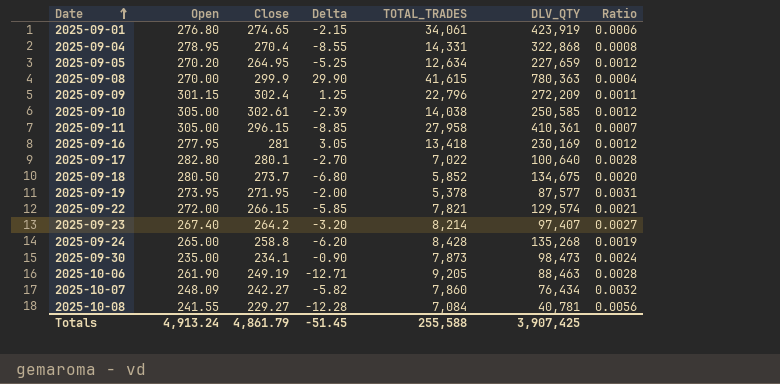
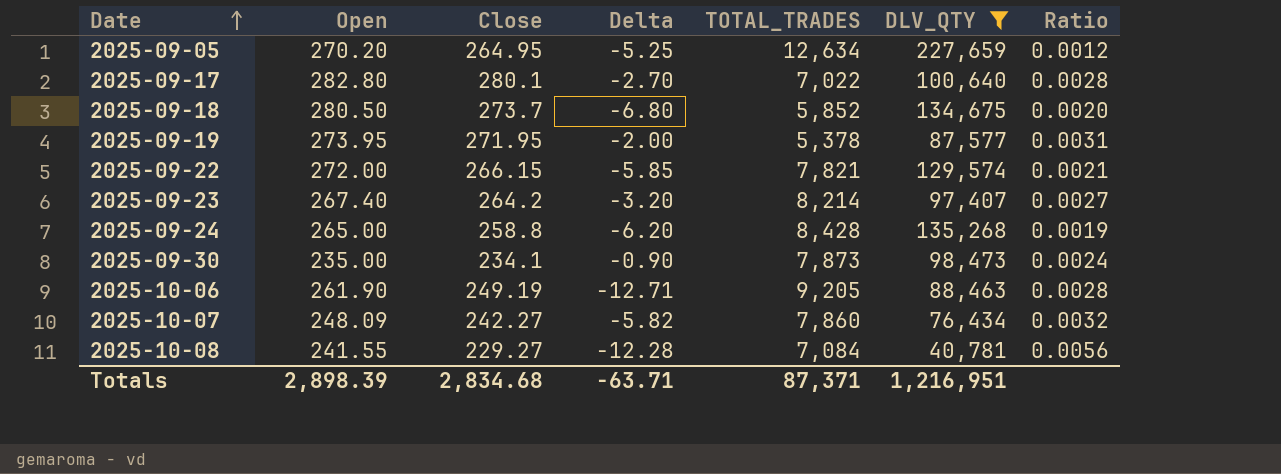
filter: none -> DLV_QTY <= 227,659
Totals | Open: 4,913.24 -> 2,898.39
Totals | Close: 4,861.79 -> 2,834.68
Totals | Delta: -51.45 -> -63.71
Totals | TOTAL_TRADES: 255,588 -> 87,371
Totals | DLV_QTY: 3,907,425 -> 1,216,951

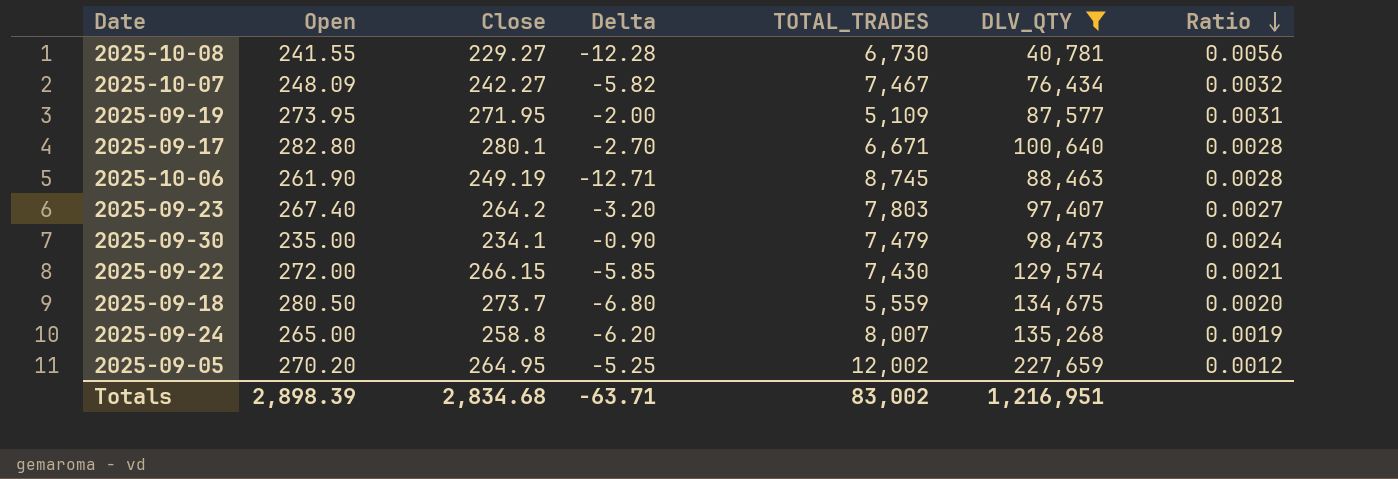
row order: Date ascending -> Ratio descending
2025-10-08 | TOTAL_TRADES: 7,084 -> 6,730
2025-10-07 | TOTAL_TRADES: 7,860 -> 7,467
2025-09-19 | TOTAL_TRADES: 5,378 -> 5,109
2025-09-17 | TOTAL_TRADES: 7,022 -> 6,671
2025-10-06 | TOTAL_TRADES: 9,205 -> 8,745
2025-09-23 | TOTAL_TRADES: 8,214 -> 7,803
2025-09-30 | TOTAL_TRADES: 7,873 -> 7,479
2025-09-22 | TOTAL_TRADES: 7,821 -> 7,430
2025-09-18 | TOTAL_TRADES: 5,852 -> 5,559
2025-09-24 | TOTAL_TRADES: 8,428 -> 8,007
2025-09-05 | TOTAL_TRADES: 12,634 -> 12,002
Totals | TOTAL_TRADES: 87,371 -> 83,002

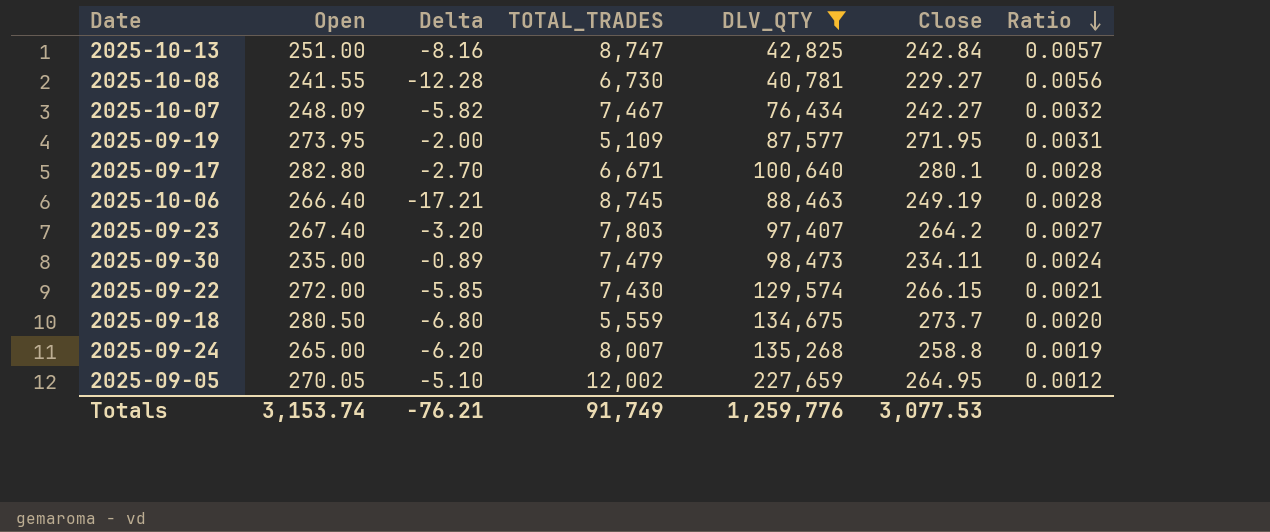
column Close | position: 3 -> 6
row 2025-10-13: none -> 251.00 | -8.16 | 8,747 | 42,825 | 242.84 | 0.0057
2025-10-06 | Open: 261.90 -> 266.40
2025-10-06 | Delta: -12.71 -> -17.21
2025-09-30 | Delta: -0.90 -> -0.89
2025-09-30 | Close: 234.1 -> 234.11
2025-09-05 | Open: 270.20 -> 270.05
2025-09-05 | Delta: -5.25 -> -5.10
Totals | Open: 2,898.39 -> 3,153.74
Totals | Delta: -63.71 -> -76.21
Totals | TOTAL_TRADES: 83,002 -> 91,749
Totals | DLV_QTY: 1,216,951 -> 1,259,776
Totals | Close: 2,834.68 -> 3,077.53

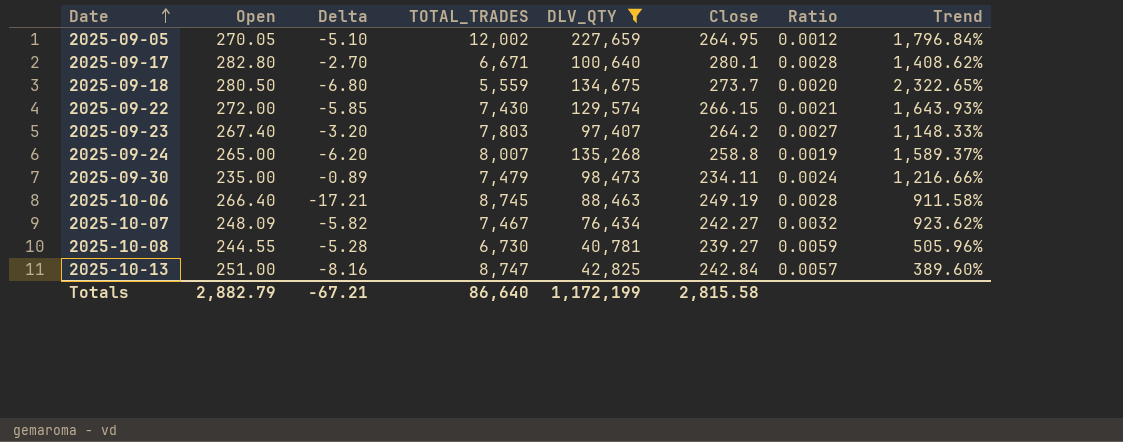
row order: Ratio descending -> Date ascending
column Trend | formula: none -> ([DLV_QTY] - [TOTAL_TRADES]) / [TOTAL_TRADES]
row 2025-09-19: 273.95 | -2.00 | 5,109 | 87,577 | 271.95 | 0.0031 -> none
2025-10-08 | Open: 241.55 -> 244.55
2025-10-08 | Delta: -12.28 -> -5.28
2025-10-08 | Close: 229.27 -> 239.27
2025-10-08 | Ratio: 0.0056 -> 0.0059
Totals | Open: 3,153.74 -> 2,882.79
Totals | Delta: -76.21 -> -67.21
Totals | TOTAL_TRADES: 91,749 -> 86,640
Totals | DLV_QTY: 1,259,776 -> 1,172,199
Totals | Close: 3,077.53 -> 2,815.58

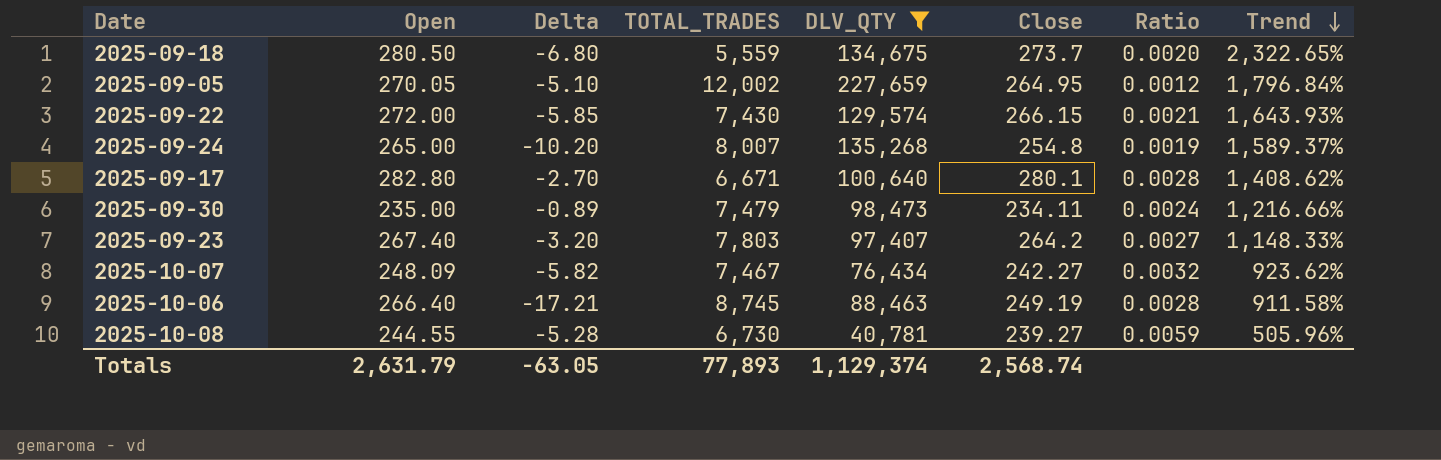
row order: Date ascending -> Trend descending
row 2025-10-13: 251.00 | -8.16 | 8,747 | 42,825 | 242.84 | 0.0057 | 389.60% -> none
2025-09-24 | Delta: -6.20 -> -10.20
2025-09-24 | Close: 258.8 -> 254.8
Totals | Open: 2,882.79 -> 2,631.79
Totals | Delta: -67.21 -> -63.05
Totals | TOTAL_TRADES: 86,640 -> 77,893
Totals | DLV_QTY: 1,172,199 -> 1,129,374
Totals | Close: 2,815.58 -> 2,568.74

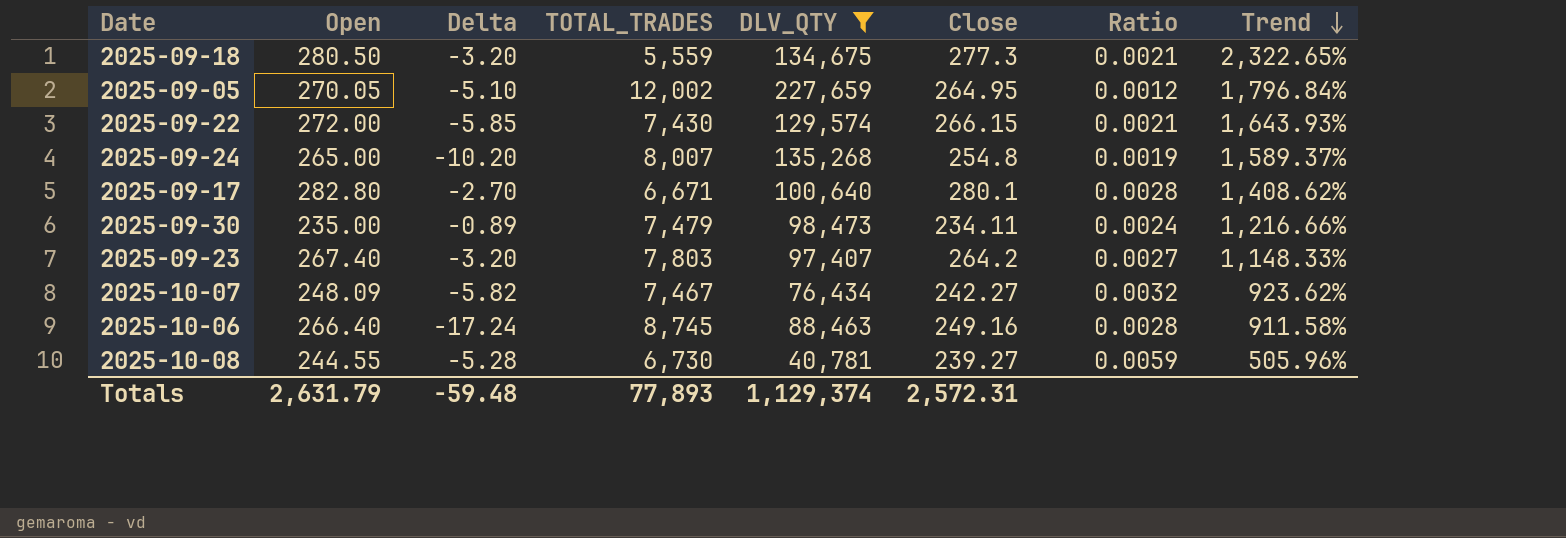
2025-09-18 | Delta: -6.80 -> -3.20
2025-09-18 | Close: 273.7 -> 277.3
2025-09-18 | Ratio: 0.0020 -> 0.0021
2025-10-06 | Delta: -17.21 -> -17.24
2025-10-06 | Close: 249.19 -> 249.16
Totals | Delta: -63.05 -> -59.48
Totals | Close: 2,568.74 -> 2,572.31

